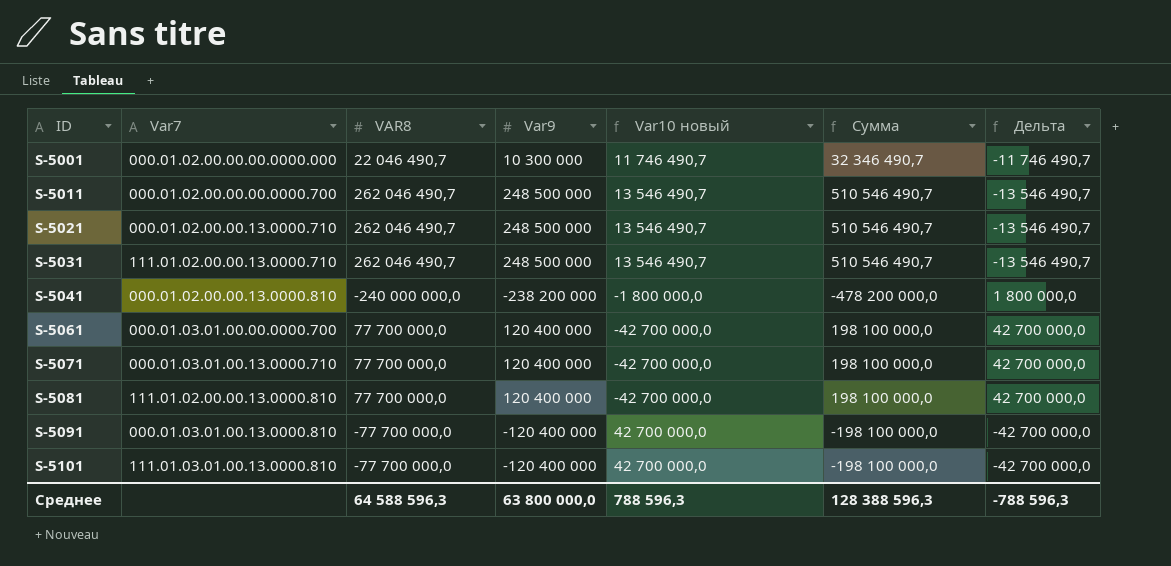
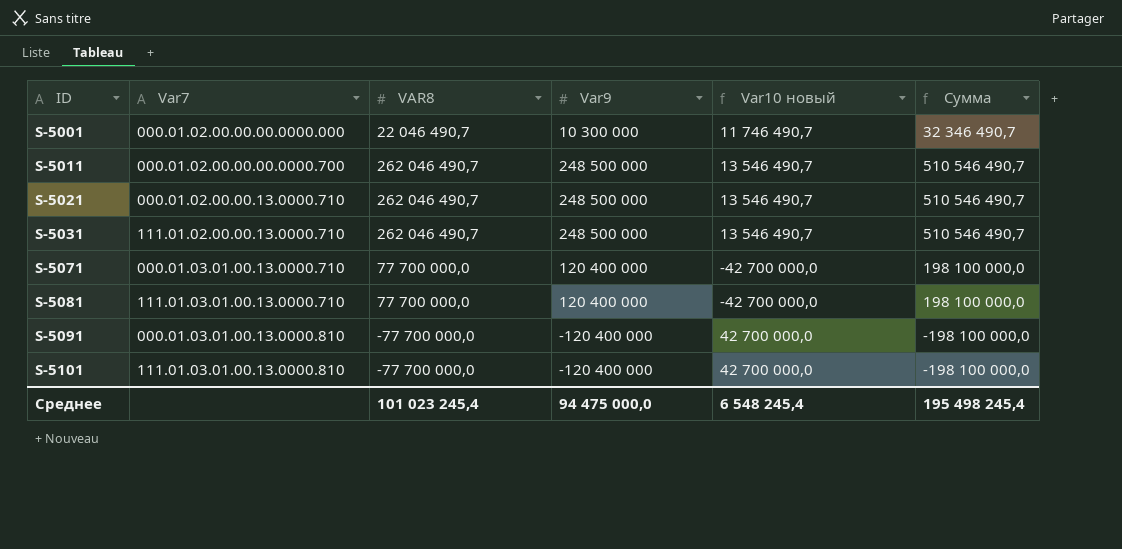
column Дельта | formula: [Var9] - [VAR8] -> none
row S-5041: 000.01.02.00.00.13.0000.810 | -240 000 000,0 | -238 200 000 | -1 800 000,0 | -478 200 000,0 | 1 800 000,0 -> none
row S-5061: 000.01.03.01.00.00.0000.700 | 77 700 000,0 | 120 400 000 | -42 700 000,0 | 198 100 000,0 | 42 700 000,0 -> none
S-5081 | Var7: 111.01.02.00.00.13.0000.810 -> 111.01.03.01.00.13.0000.710
Среднее | VAR8: 64 588 596,3 -> 101 023 245,4
Среднее | Var9: 63 800 000,0 -> 94 475 000,0
Среднее | Var10 новый: 788 596,3 -> 6 548 245,4
Среднее | Сумма: 128 388 596,3 -> 195 498 245,4

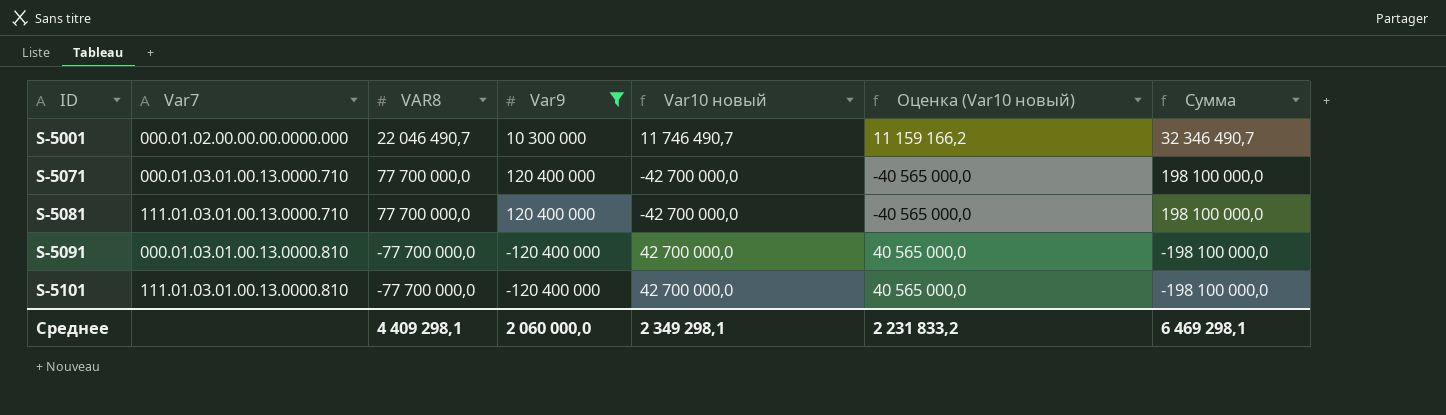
filter: none -> Var9 != 248 500 000
column Оценка (Var10 новый) | formula: none -> [Var10 новый] * 0,95
Среднее | VAR8: 101 023 245,4 -> 4 409 298,1
Среднее | Var9: 94 475 000,0 -> 2 060 000,0
Среднее | Var10 новый: 6 548 245,4 -> 2 349 298,1
Среднее | Сумма: 195 498 245,4 -> 6 469 298,1

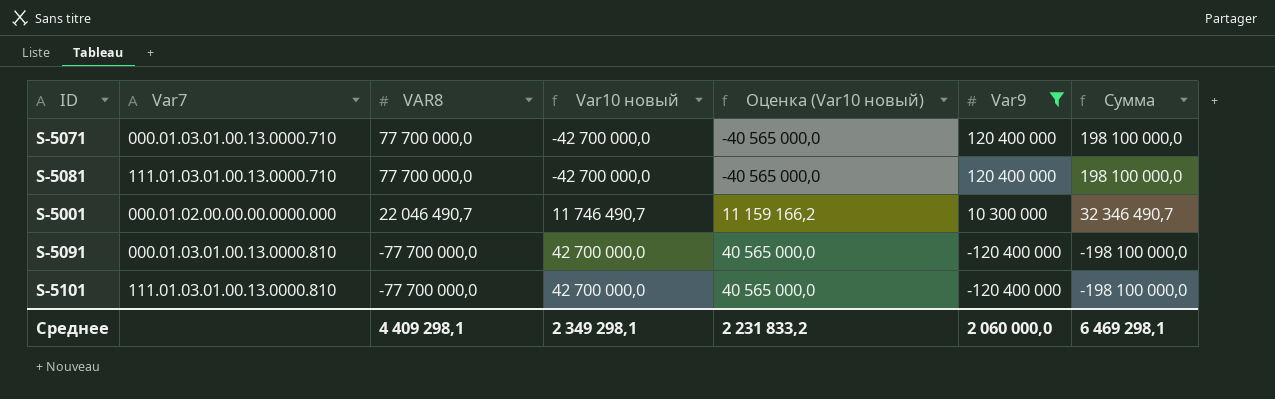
row order: ID ascending -> VAR8 descending
column Var9 | position: 4 -> 6

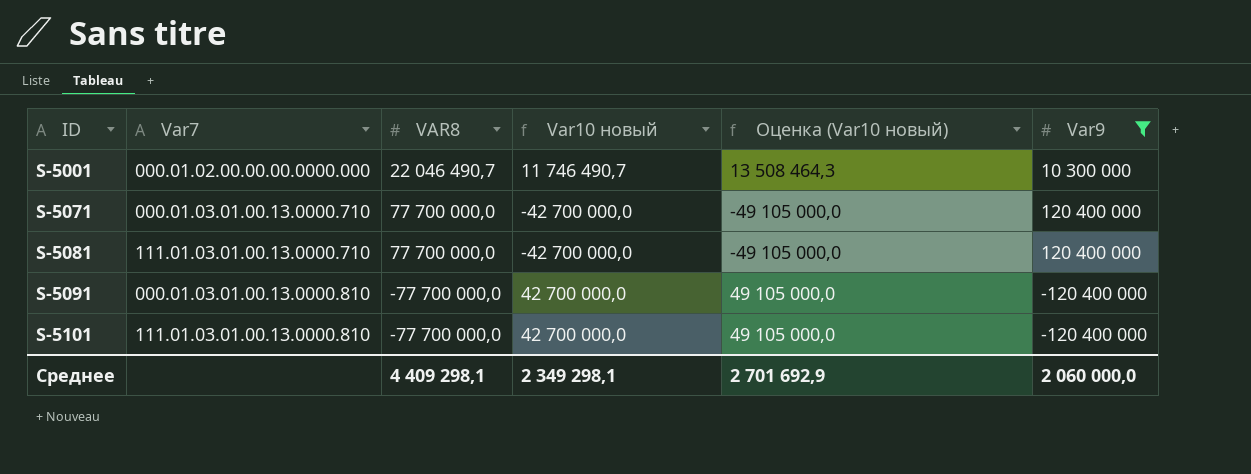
row order: VAR8 descending -> ID ascending
column Сумма | formula: [VAR8] + [Var9] -> none
column Оценка (Var10 новый) | formula: [Var10 новый] * 0,95 -> [Var10 новый] * 1,15
Среднее | Оценка (Var10 новый): 2 231 833,2 -> 2 701 692,9

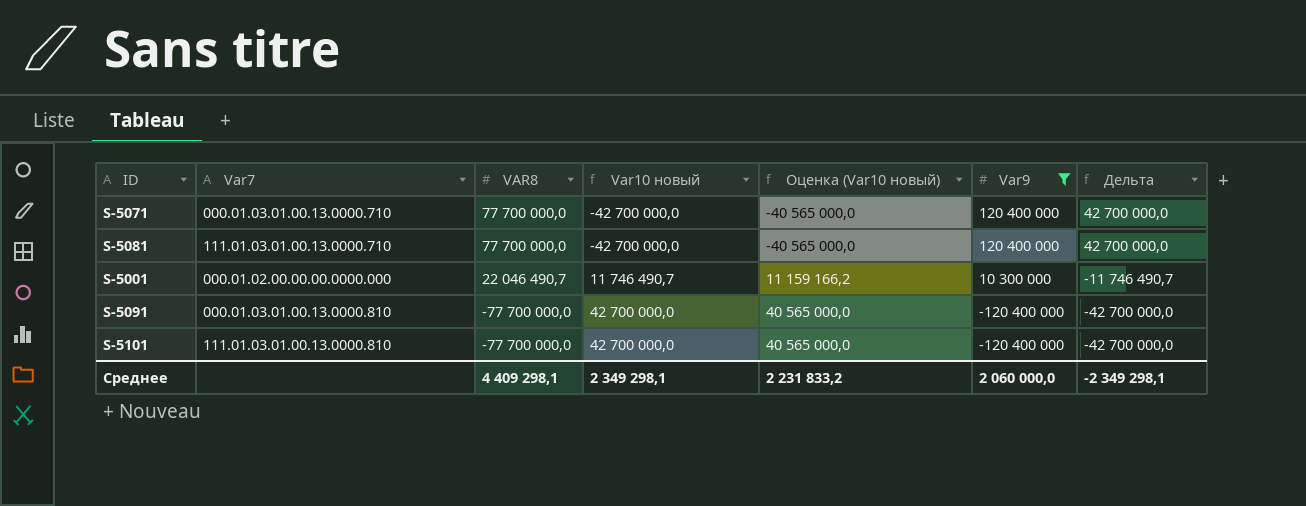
row order: ID ascending -> VAR8 descending
column Оценка (Var10 новый) | formula: [Var10 новый] * 1,15 -> [Var10 новый] * 0,95
column Дельта | formula: none -> [Var9] - [VAR8]
Среднее | Оценка (Var10 новый): 2 701 692,9 -> 2 231 833,2

